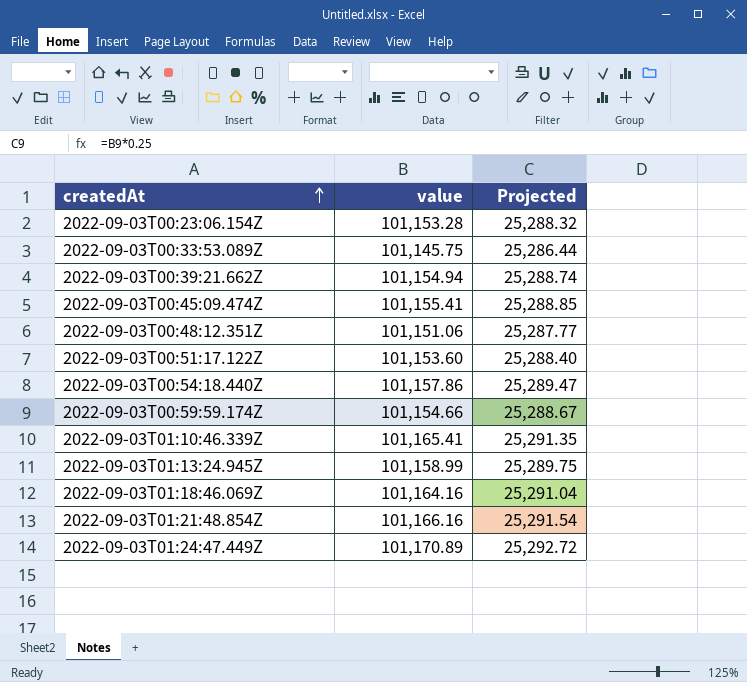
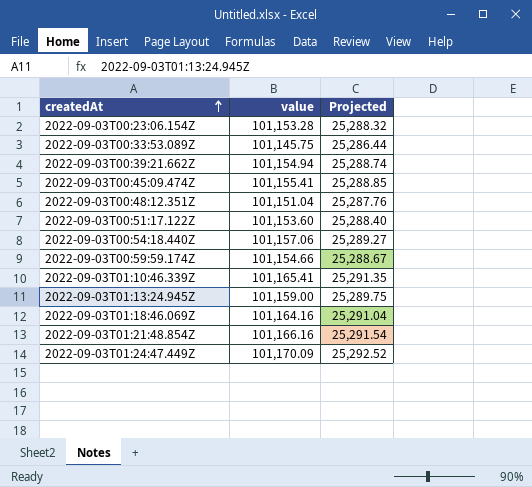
2022-09-03T00:48:12.351Z | value: 101,151.06 -> 101,151.04
2022-09-03T00:48:12.351Z | Projected: 25,287.77 -> 25,287.76
2022-09-03T00:54:18.440Z | value: 101,157.86 -> 101,157.06
2022-09-03T00:54:18.440Z | Projected: 25,289.47 -> 25,289.27
2022-09-03T01:13:24.945Z | value: 101,158.99 -> 101,159.00
2022-09-03T01:24:47.449Z | value: 101,170.89 -> 101,170.09
2022-09-03T01:24:47.449Z | Projected: 25,292.72 -> 25,292.52

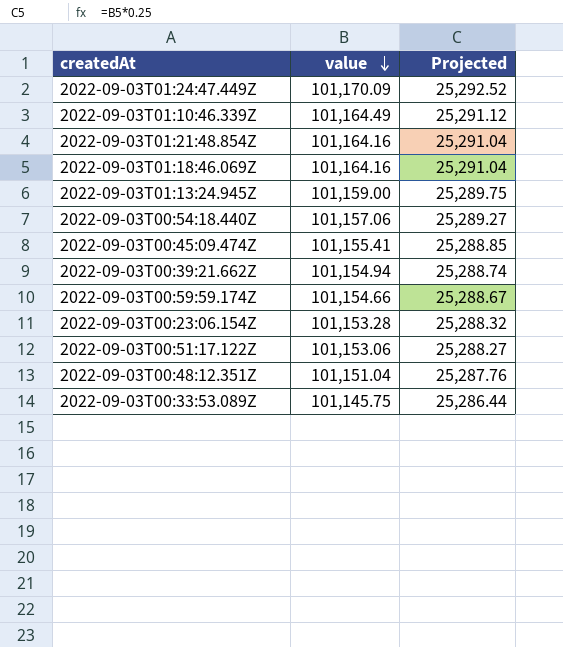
row order: createdAt ascending -> value descending
2022-09-03T01:10:46.339Z | value: 101,165.41 -> 101,164.49
2022-09-03T01:10:46.339Z | Projected: 25,291.35 -> 25,291.12
2022-09-03T01:21:48.854Z | value: 101,166.16 -> 101,164.16
2022-09-03T01:21:48.854Z | Projected: 25,291.54 -> 25,291.04
2022-09-03T00:51:17.122Z | value: 101,153.60 -> 101,153.06
2022-09-03T00:51:17.122Z | Projected: 25,288.40 -> 25,288.27

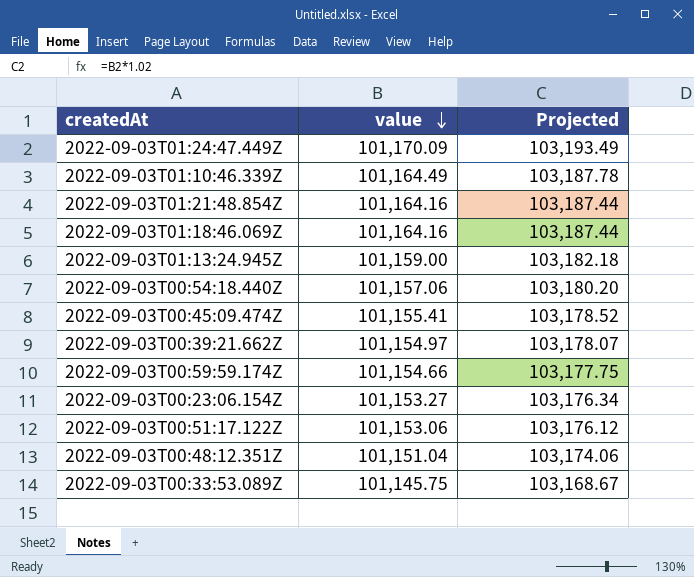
column Projected | formula: [value] * 0.25 -> [value] * 1.02
2022-09-03T00:39:21.662Z | value: 101,154.94 -> 101,154.97
2022-09-03T00:23:06.154Z | value: 101,153.28 -> 101,153.27

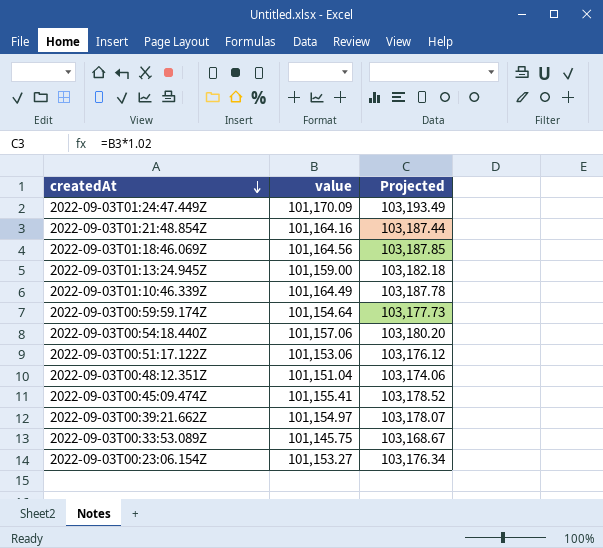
row order: value descending -> createdAt descending
2022-09-03T01:18:46.069Z | value: 101,164.16 -> 101,164.56
2022-09-03T01:18:46.069Z | Projected: 103,187.44 -> 103,187.85
2022-09-03T00:59:59.174Z | value: 101,154.66 -> 101,154.64
2022-09-03T00:59:59.174Z | Projected: 103,177.75 -> 103,177.73

